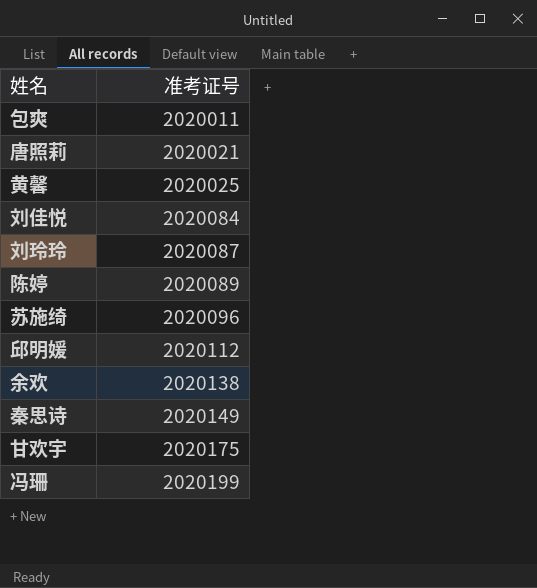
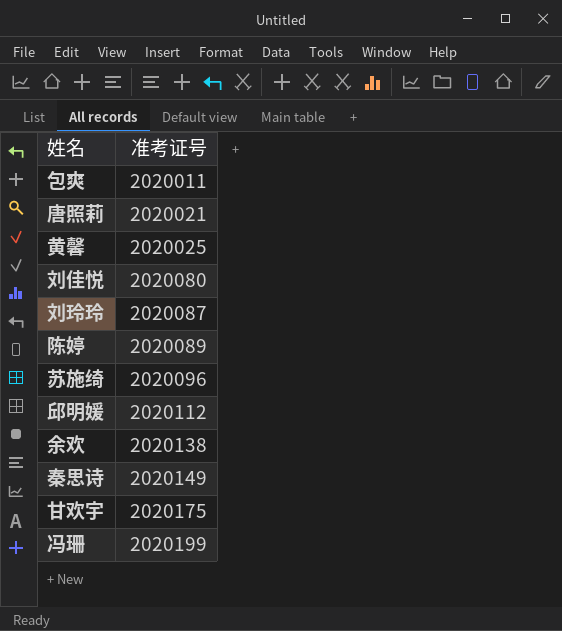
刘佳悦 | 准考证号: 2020084 -> 2020080

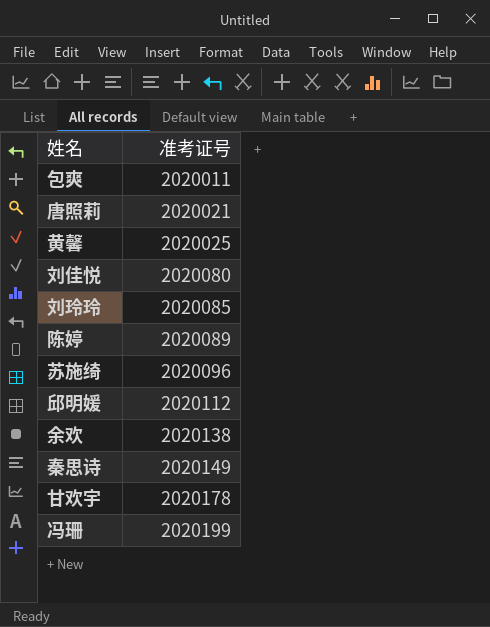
刘玲玲 | 准考证号: 2020087 -> 2020085
甘欢宇 | 准考证号: 2020175 -> 2020178

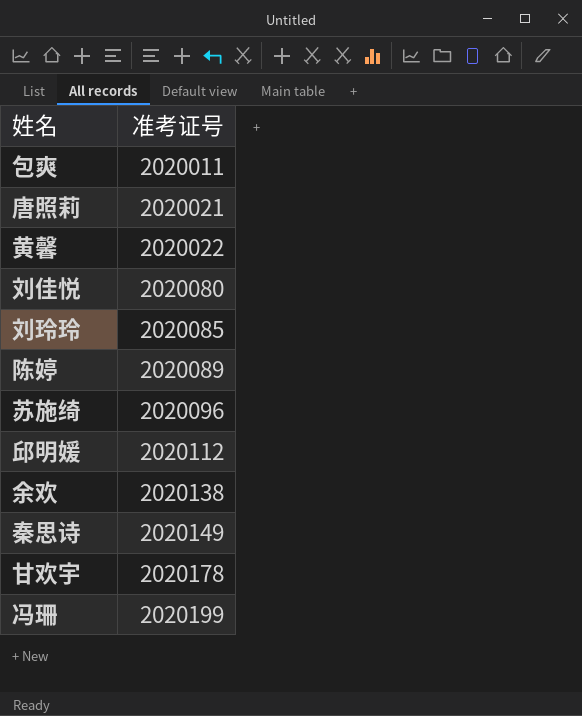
黄馨 | 准考证号: 2020025 -> 2020022

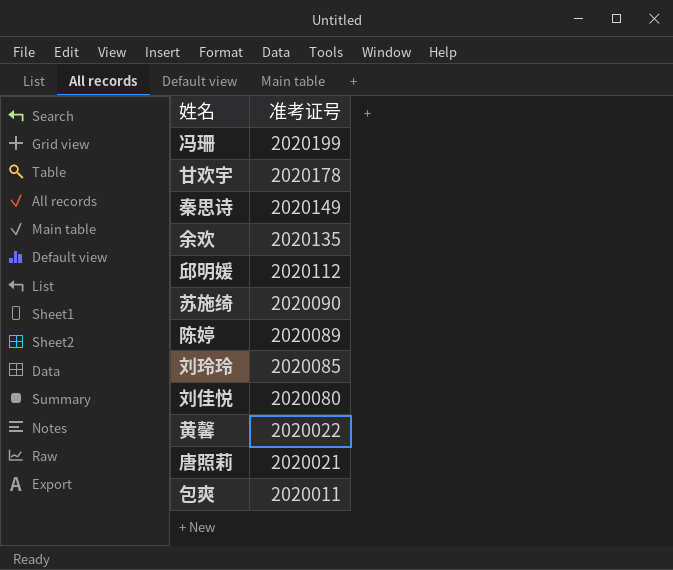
row order: 准考证号 ascending -> 准考证号 descending
余欢 | 准考证号: 2020138 -> 2020135
苏施绮 | 准考证号: 2020096 -> 2020090

